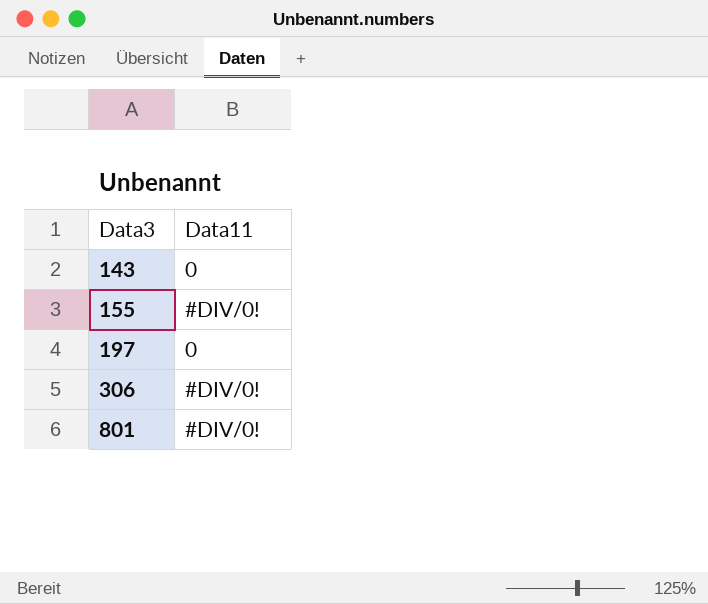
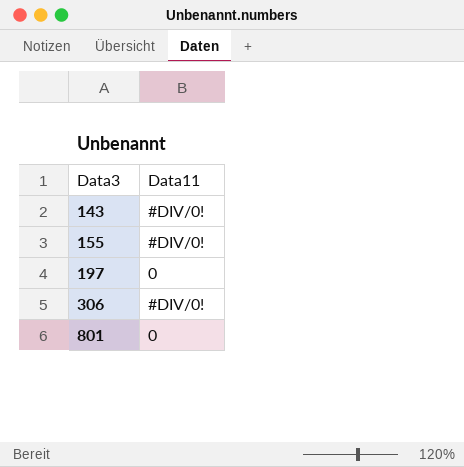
143 | Data11: 0 -> #DIV/0!
801 | Data11: #DIV/0! -> 0

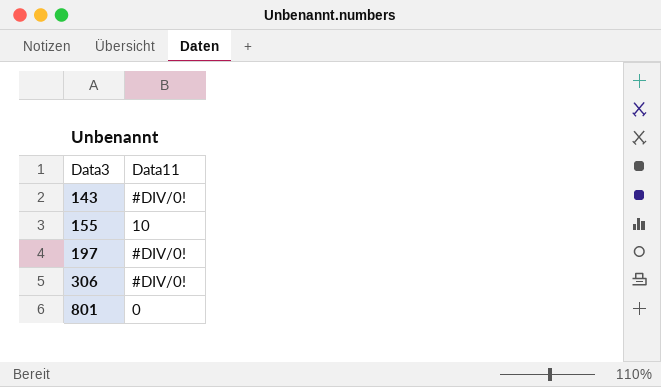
155 | Data11: #DIV/0! -> 10
197 | Data11: 0 -> #DIV/0!

